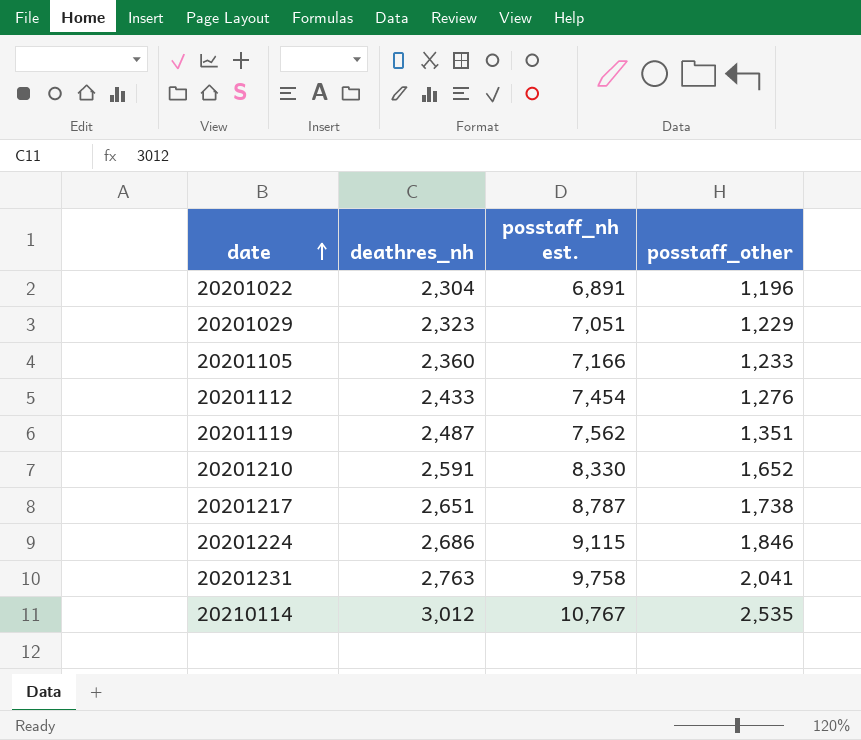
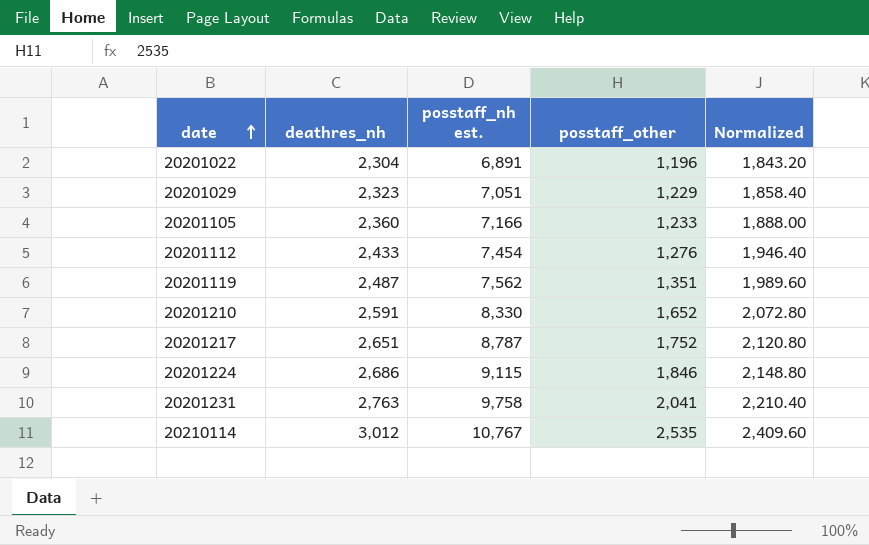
column Normalized | formula: none -> [deathres_nh] * 0.8
20201217 | posstaff_other: 1,738 -> 1,752

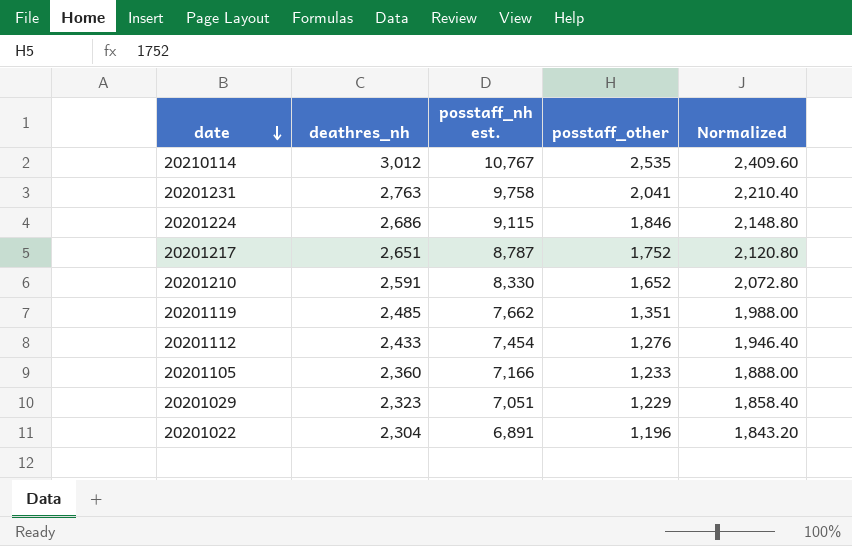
row order: date ascending -> date descending
20201119 | deathres_nh: 2,487 -> 2,485
20201119 | posstaff_nh est.: 7,562 -> 7,662
20201119 | Normalized: 1,989.60 -> 1,988.00

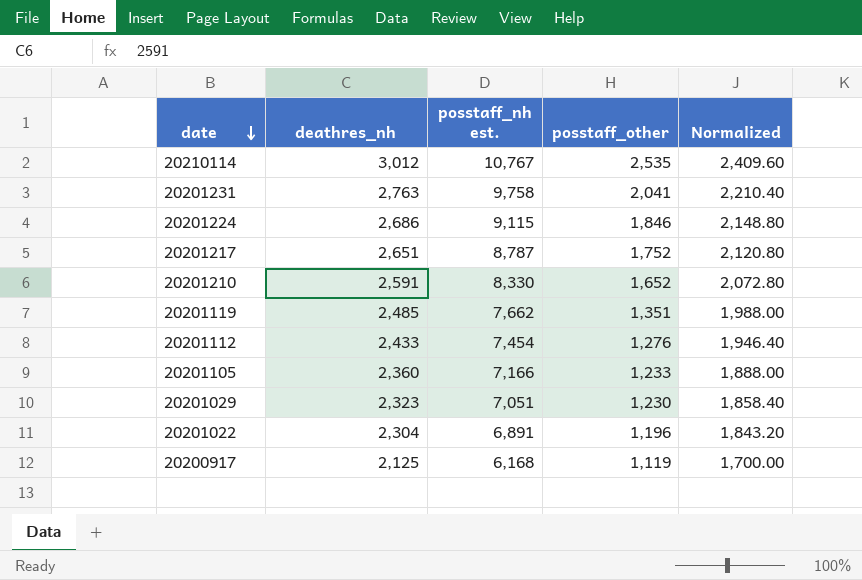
20201029 | posstaff_other: 1,229 -> 1,230
row 20200917: none -> 2,125 | 6,168 | 1,119 | 1,700.00

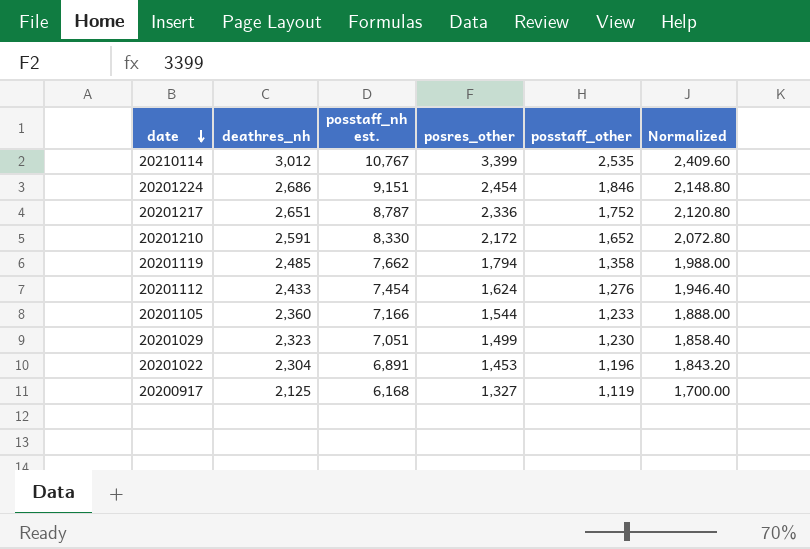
column posres_other | position: none -> 4
row 20201231: 2,763 | 9,758 | 2,041 | 2,210.40 -> none
20201224 | posstaff_nh est.: 9,115 -> 9,151
20201119 | posstaff_other: 1,351 -> 1,358

